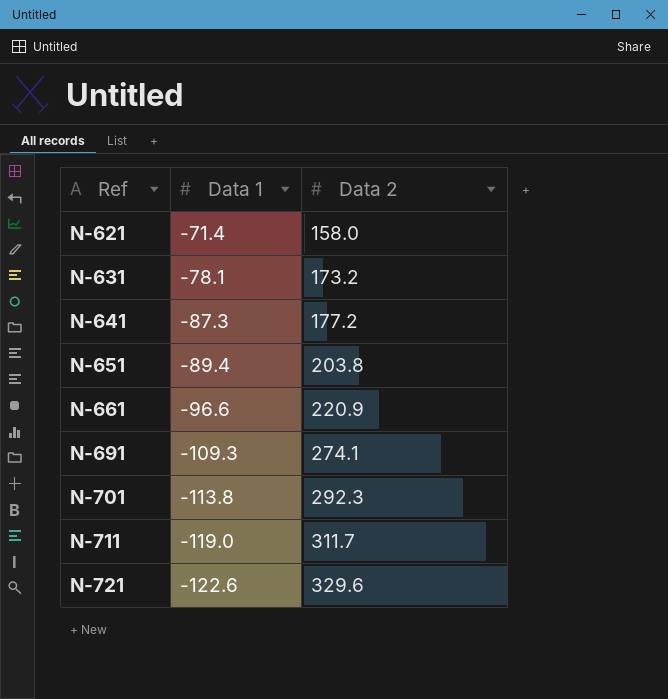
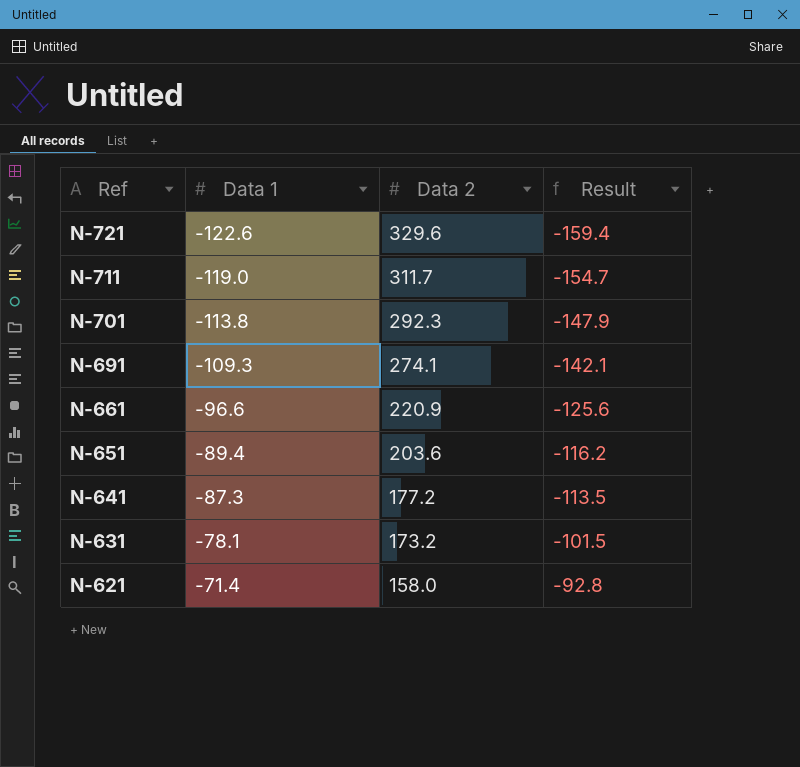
row order: Ref ascending -> Ref descending
column Result | formula: none -> [Data 1] * 1.3
N-651 | Data 2: 203.8 -> 203.6

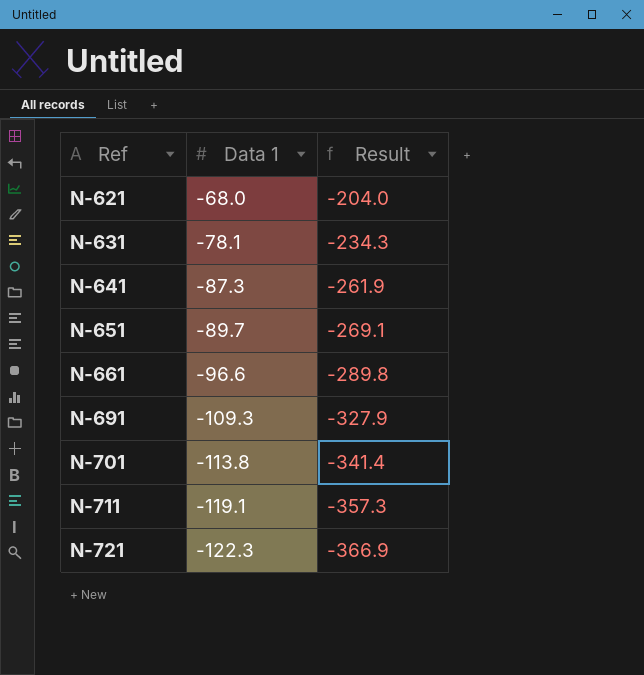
row order: Ref descending -> Ref ascending
column Data 2 | position: 3 -> none
column Result | formula: [Data 1] * 1.3 -> [Data 1] * 3
N-621 | Data 1: -71.4 -> -68.0
N-651 | Data 1: -89.4 -> -89.7
N-711 | Data 1: -119.0 -> -119.1
N-721 | Data 1: -122.6 -> -122.3

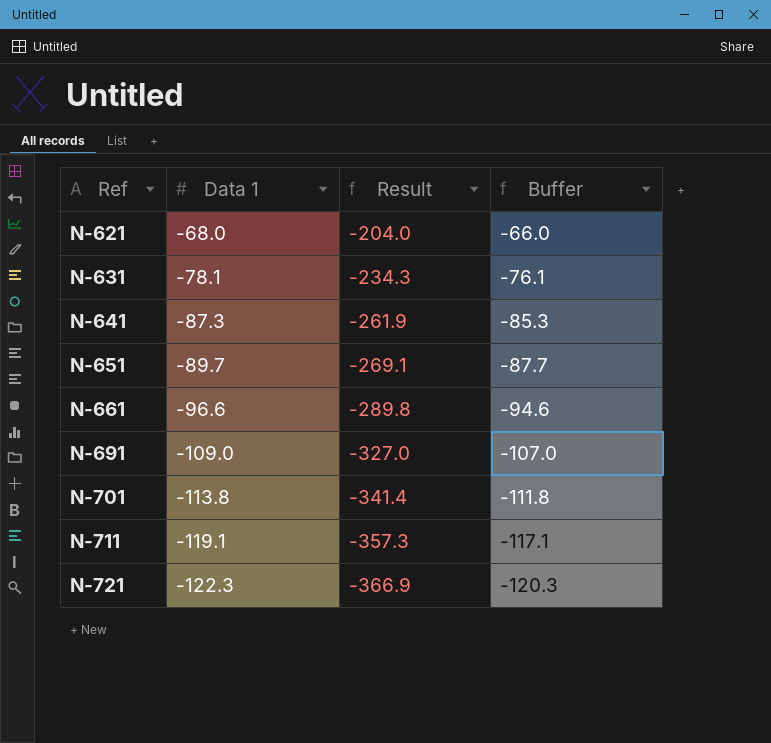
column Buffer | formula: none -> [Data 1] + 2
N-691 | Data 1: -109.3 -> -109.0
N-691 | Result: -327.9 -> -327.0

